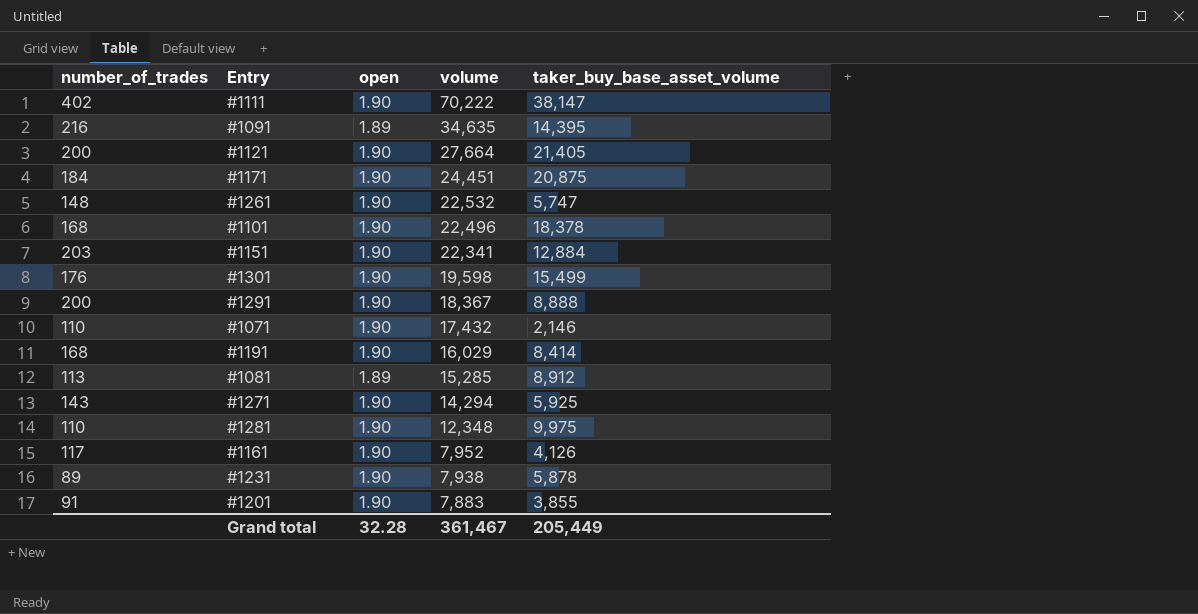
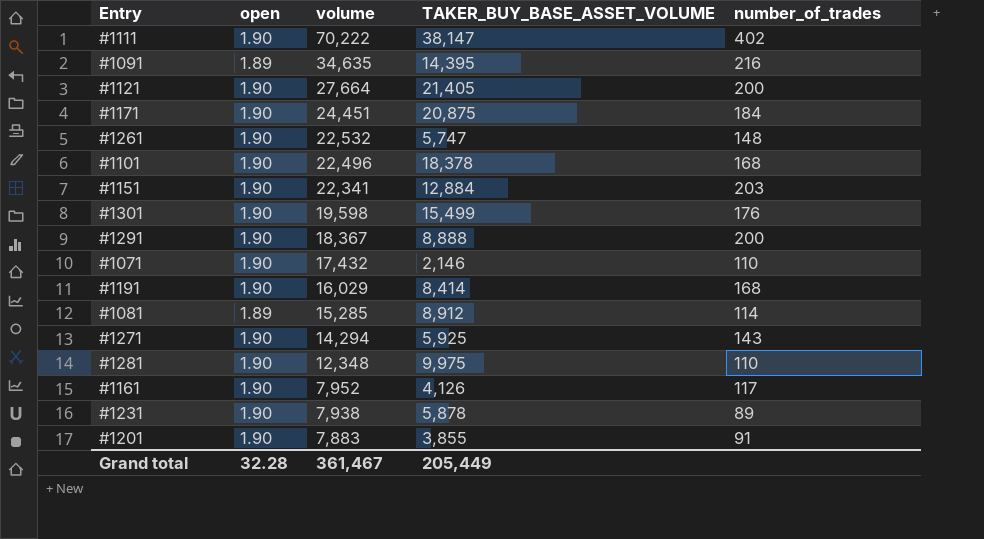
column name: taker_buy_base_asset_volume -> TAKER_BUY_BASE_ASSET_VOLUME
column number_of_trades | position: 1 -> 5
#1081 | number_of_trades: 113 -> 114

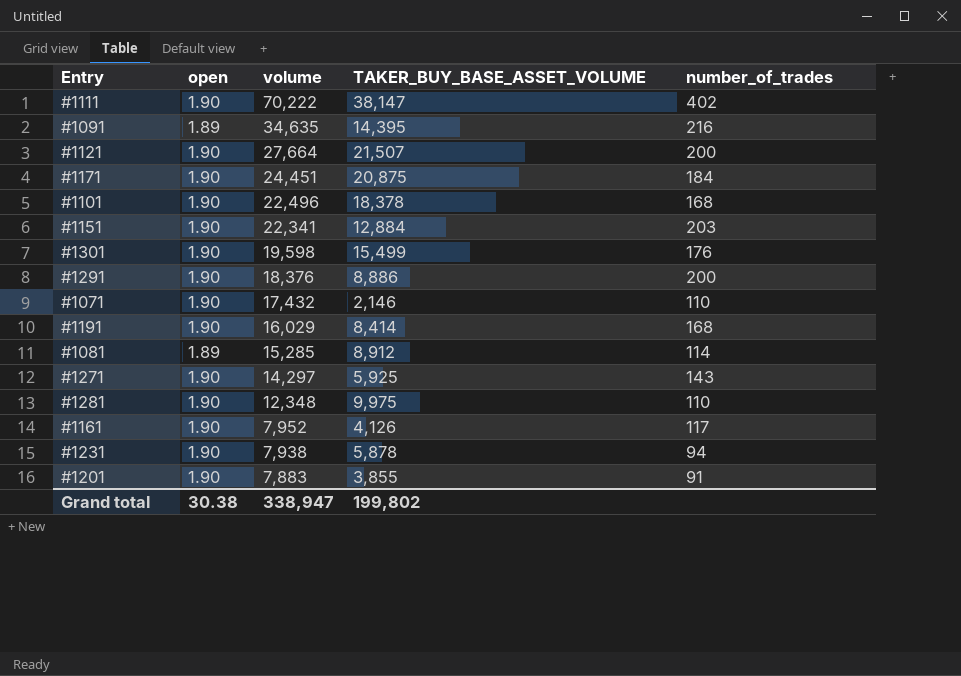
row #1261: 1.90 | 22,532 | 5,747 | 148 -> none
#1121 | TAKER_BUY_BASE_ASSET_VOLUME: 21,405 -> 21,507
#1291 | volume: 18,367 -> 18,376
#1291 | TAKER_BUY_BASE_ASSET_VOLUME: 8,888 -> 8,886
#1271 | volume: 14,294 -> 14,297
#1231 | number_of_trades: 89 -> 94
Grand total | open: 32.28 -> 30.38
Grand total | volume: 361,467 -> 338,947
Grand total | TAKER_BUY_BASE_ASSET_VOLUME: 205,449 -> 199,802

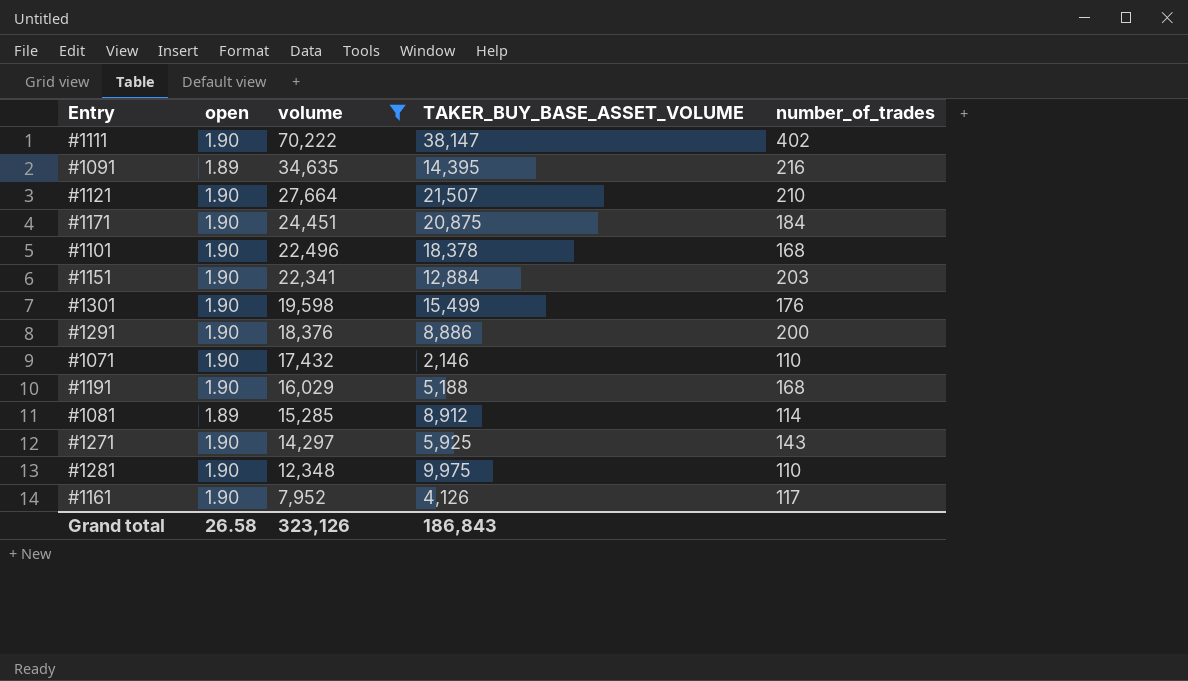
filter: none -> volume >= 7,952
#1121 | number_of_trades: 200 -> 210
#1191 | TAKER_BUY_BASE_ASSET_VOLUME: 8,414 -> 5,188
Grand total | open: 30.38 -> 26.58
Grand total | volume: 338,947 -> 323,126
Grand total | TAKER_BUY_BASE_ASSET_VOLUME: 199,802 -> 186,843

